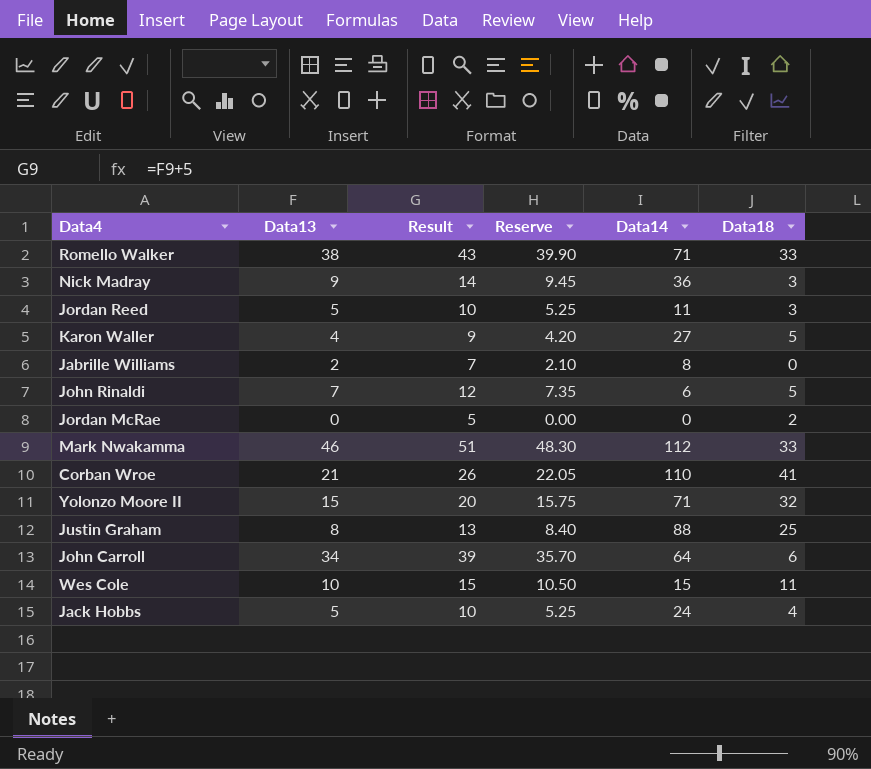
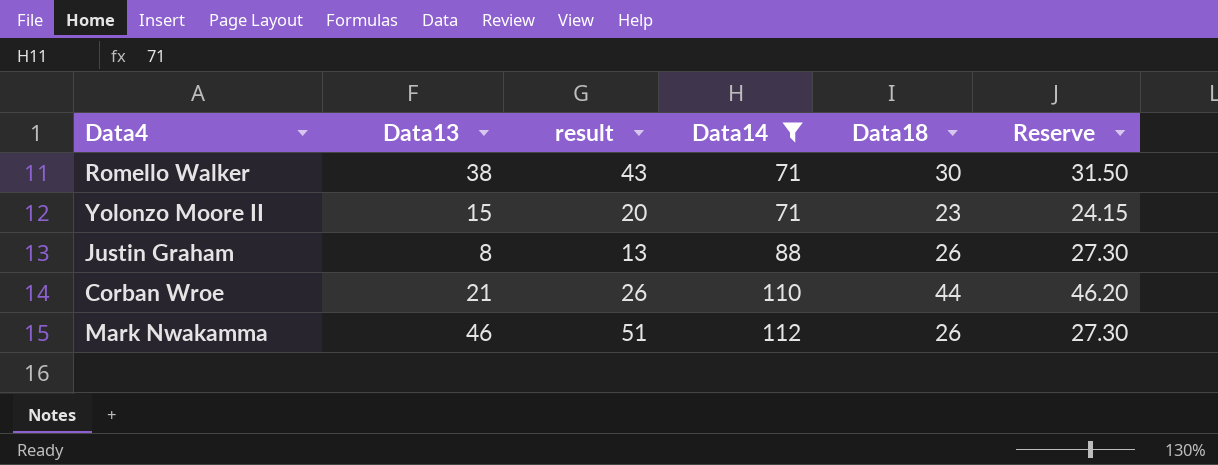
filter: none -> Data14 >= 71
row order: none -> Data14 ascending
column name: Result -> result
column Reserve | formula: [Data13] * 1.05 -> [Data18] * 1.05
column Reserve | position: 4 -> 6
Romello Walker | Data18: 33 -> 30
Yolonzo Moore II | Data18: 32 -> 23
Justin Graham | Data18: 25 -> 26
Corban Wroe | Data18: 41 -> 44
Mark Nwakamma | Data18: 33 -> 26

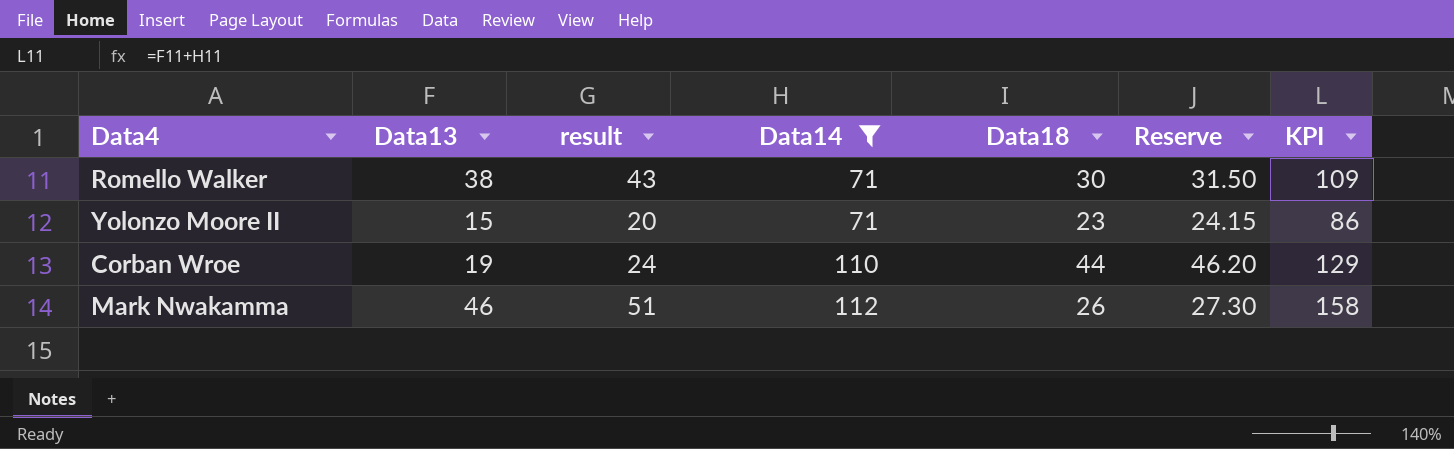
column KPI | formula: none -> [Data13] + [Data14]
row Justin Graham: 8 | 13 | 88 | 26 | 27.30 -> none
Corban Wroe | Data13: 21 -> 19
Corban Wroe | result: 26 -> 24

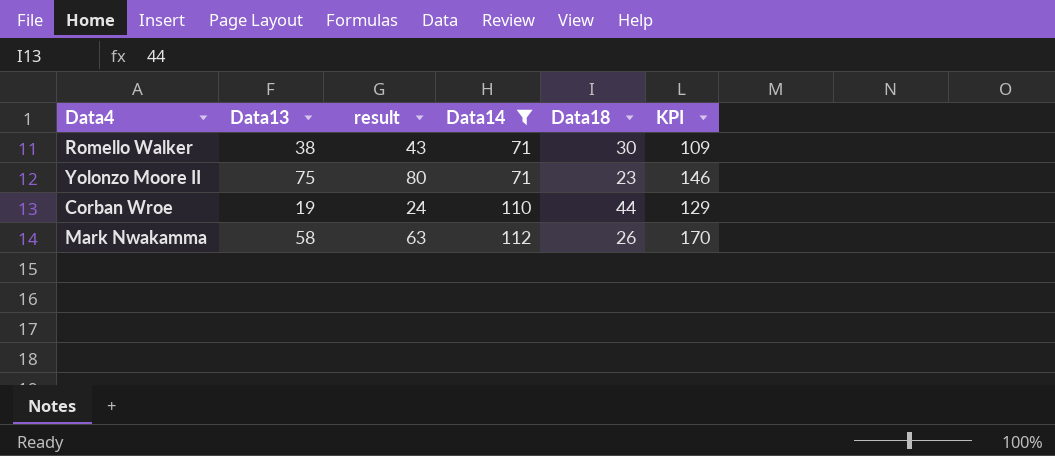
column Reserve | formula: [Data18] * 1.05 -> none
Yolonzo Moore II | Data13: 15 -> 75
Yolonzo Moore II | result: 20 -> 80
Yolonzo Moore II | KPI: 86 -> 146
Mark Nwakamma | Data13: 46 -> 58
Mark Nwakamma | result: 51 -> 63
Mark Nwakamma | KPI: 158 -> 170

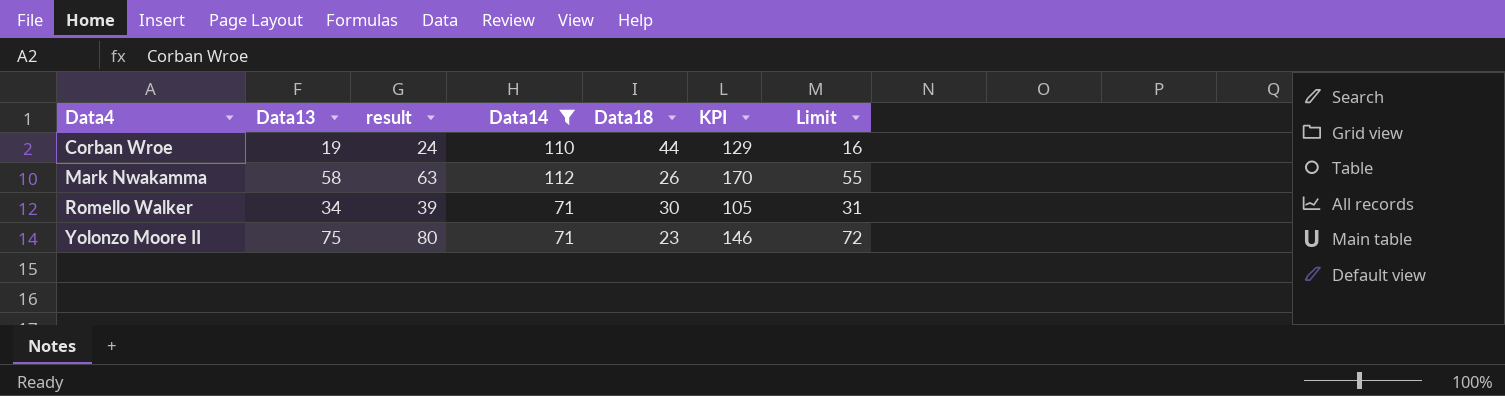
row order: Data14 ascending -> Data4 ascending
column Limit | formula: none -> [Data13] - 3
Romello Walker | Data13: 38 -> 34
Romello Walker | result: 43 -> 39
Romello Walker | KPI: 109 -> 105

